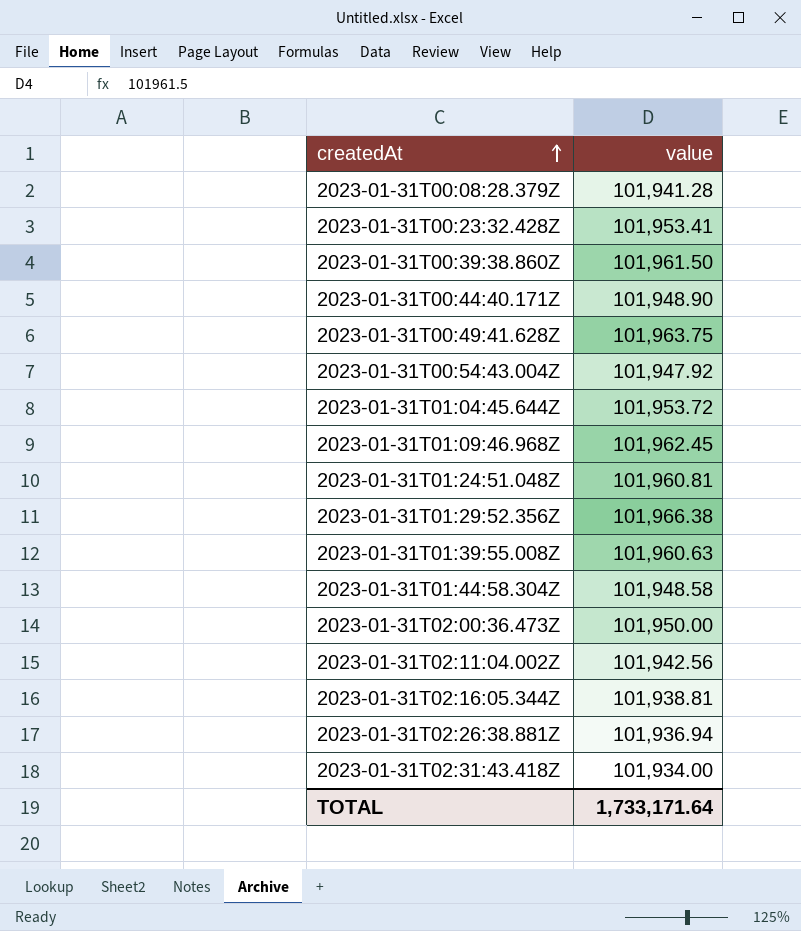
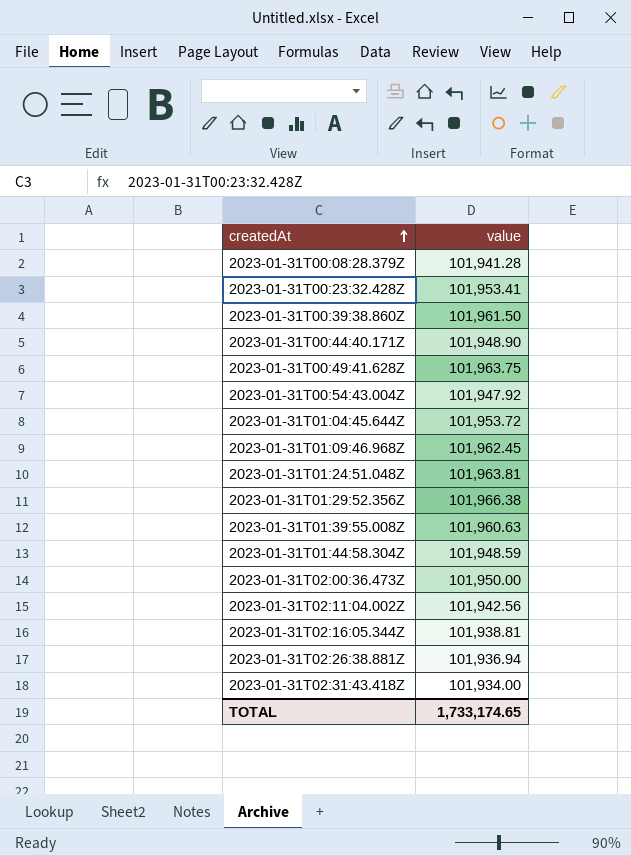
2023-01-31T01:24:51.048Z | value: 101,960.81 -> 101,963.81
2023-01-31T01:44:58.304Z | value: 101,948.58 -> 101,948.59
TOTAL | value: 1,733,171.64 -> 1,733,174.65

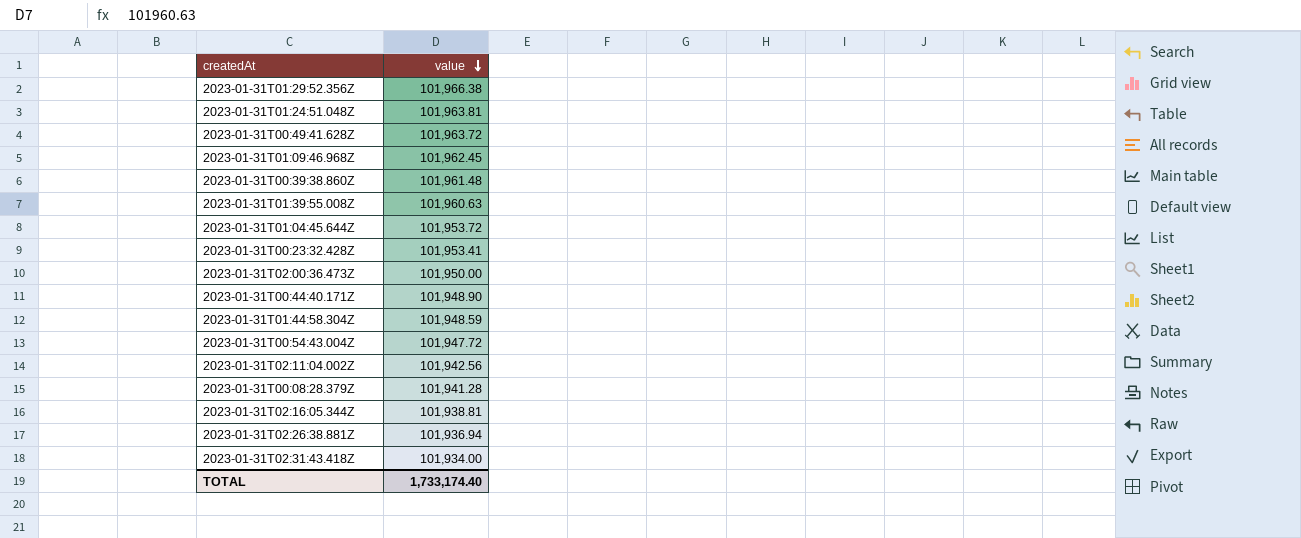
row order: createdAt ascending -> value descending
2023-01-31T00:49:41.628Z | value: 101,963.75 -> 101,963.72
2023-01-31T00:39:38.860Z | value: 101,961.50 -> 101,961.48
2023-01-31T00:54:43.004Z | value: 101,947.92 -> 101,947.72
TOTAL | value: 1,733,174.65 -> 1,733,174.40

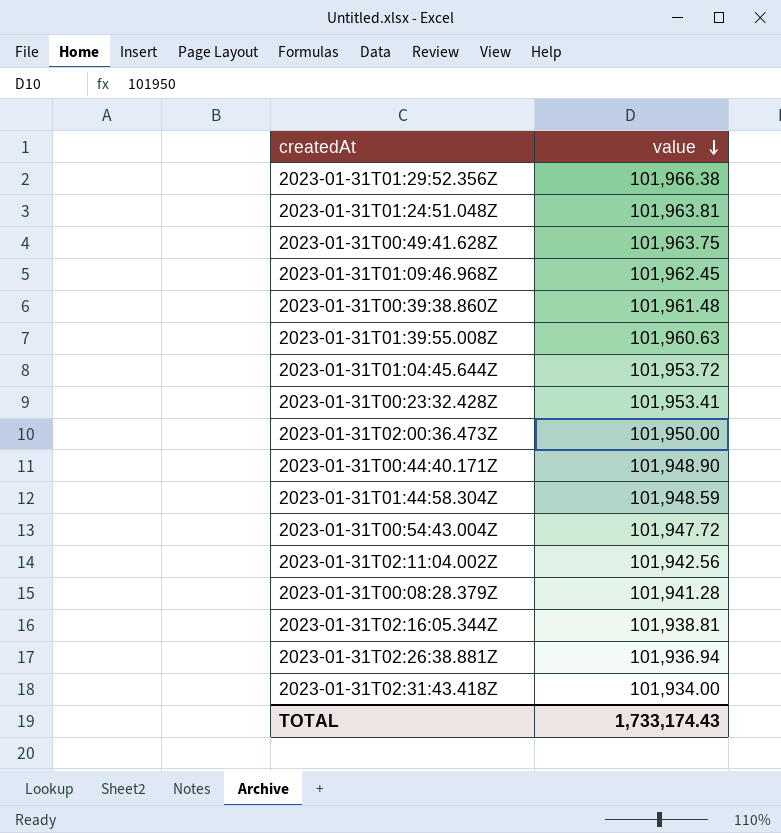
2023-01-31T00:49:41.628Z | value: 101,963.72 -> 101,963.75
TOTAL | value: 1,733,174.40 -> 1,733,174.43

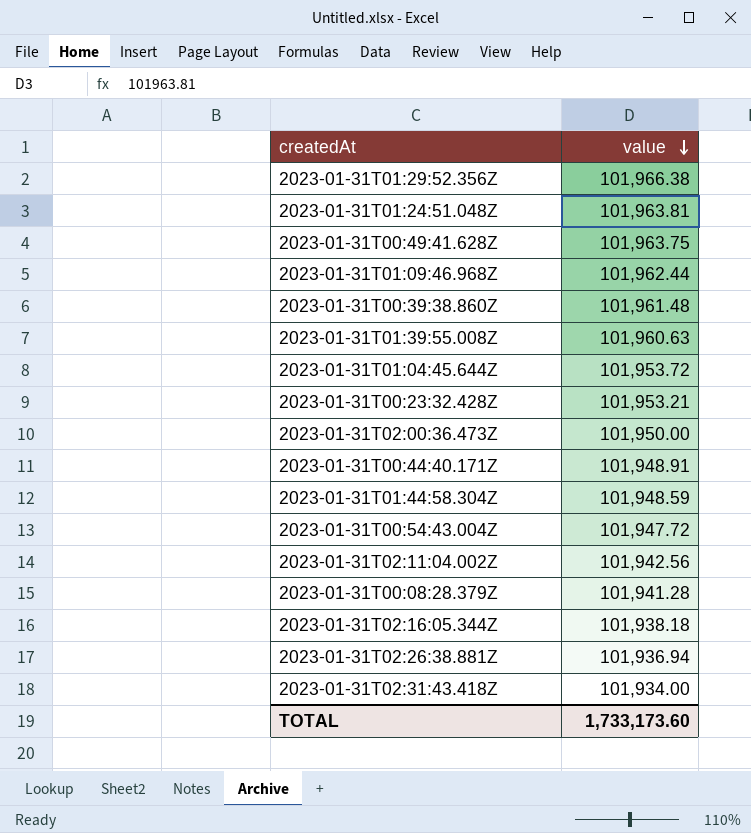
2023-01-31T01:09:46.968Z | value: 101,962.45 -> 101,962.44
2023-01-31T00:23:32.428Z | value: 101,953.41 -> 101,953.21
2023-01-31T00:44:40.171Z | value: 101,948.90 -> 101,948.91
2023-01-31T02:16:05.344Z | value: 101,938.81 -> 101,938.18
TOTAL | value: 1,733,174.43 -> 1,733,173.60

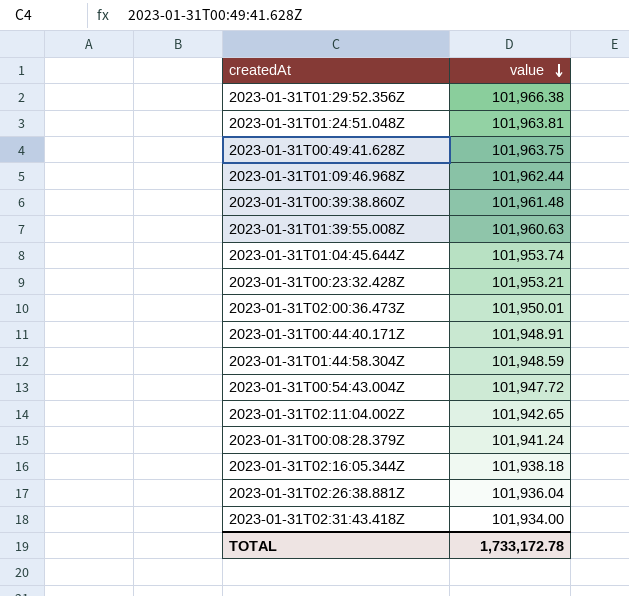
2023-01-31T01:04:45.644Z | value: 101,953.72 -> 101,953.74
2023-01-31T02:00:36.473Z | value: 101,950.00 -> 101,950.01
2023-01-31T02:11:04.002Z | value: 101,942.56 -> 101,942.65
2023-01-31T00:08:28.379Z | value: 101,941.28 -> 101,941.24
2023-01-31T02:26:38.881Z | value: 101,936.94 -> 101,936.04
TOTAL | value: 1,733,173.60 -> 1,733,172.78

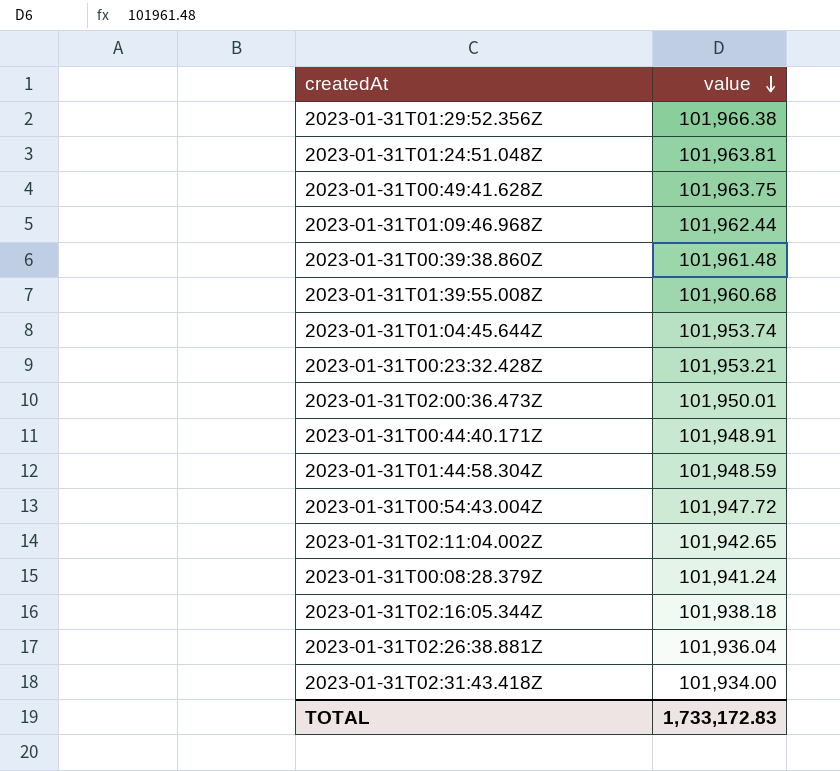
2023-01-31T01:39:55.008Z | value: 101,960.63 -> 101,960.68
TOTAL | value: 1,733,172.78 -> 1,733,172.83

